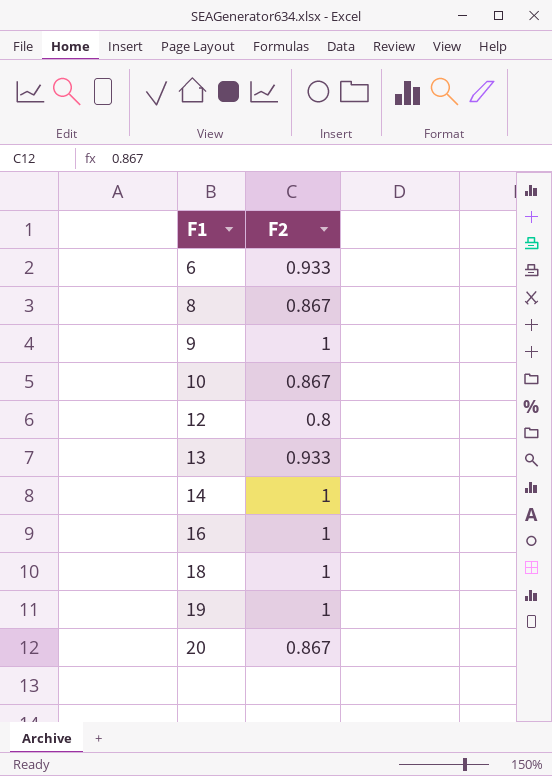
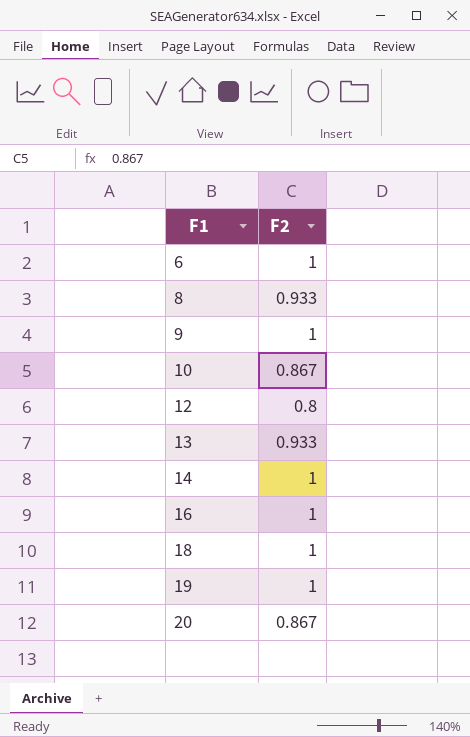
6 | F2: 0.933 -> 1
8 | F2: 0.867 -> 0.933

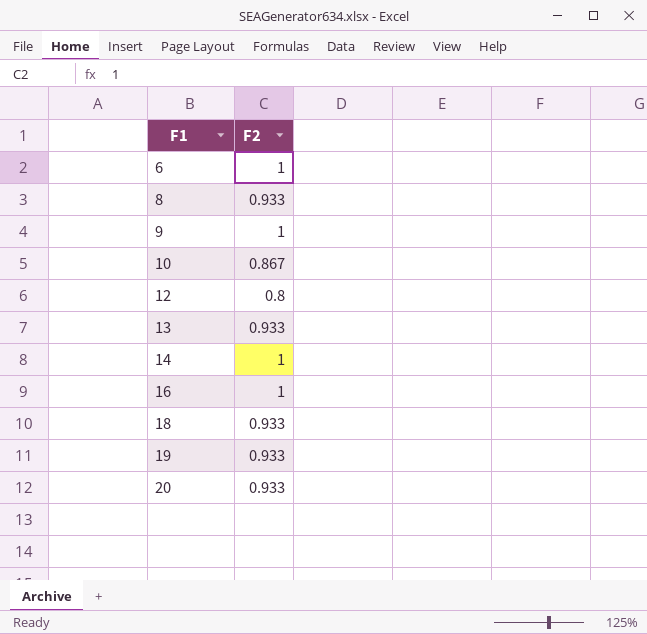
18 | F2: 1 -> 0.933
19 | F2: 1 -> 0.933
20 | F2: 0.867 -> 0.933

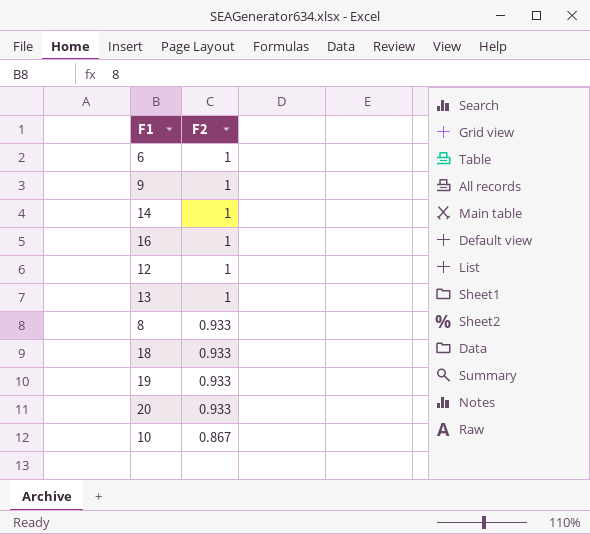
row order: F1 ascending -> F2 descending
12 | F2: 0.8 -> 1
13 | F2: 0.933 -> 1

